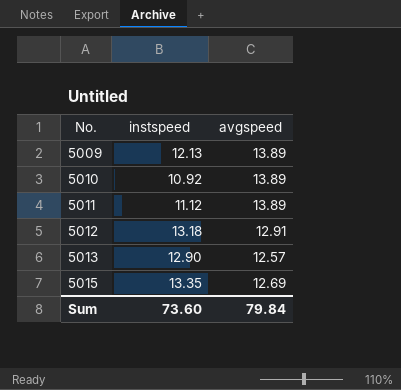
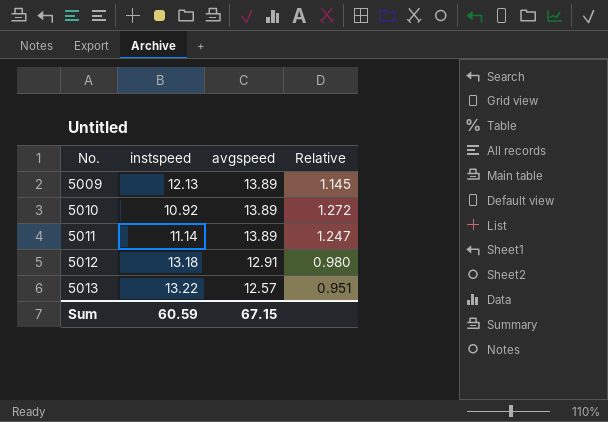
column Relative | formula: none -> [avgspeed] / [instspeed]
row 5015: 13.35 | 12.69 -> none
5011 | instspeed: 11.12 -> 11.14
5013 | instspeed: 12.90 -> 13.22
Sum | instspeed: 73.60 -> 60.59
Sum | avgspeed: 79.84 -> 67.15

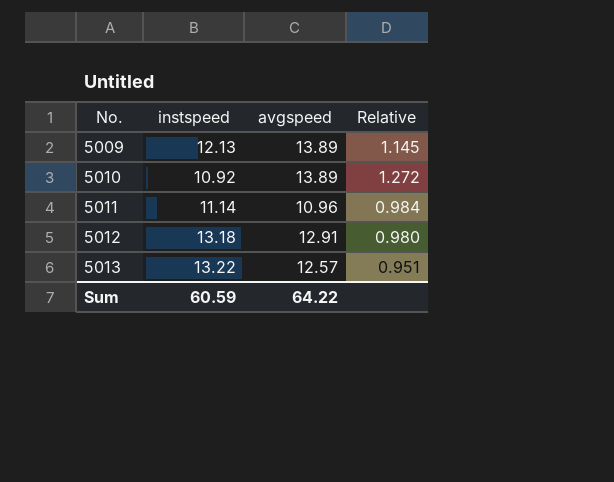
5011 | avgspeed: 13.89 -> 10.96
5011 | Relative: 1.247 -> 0.984
Sum | avgspeed: 67.15 -> 64.22

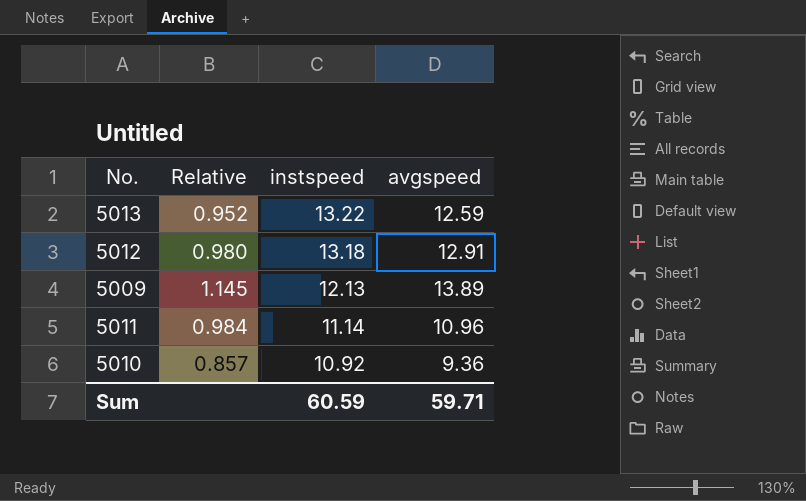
row order: No. ascending -> instspeed descending
column Relative | position: 4 -> 2
5013 | Relative: 0.951 -> 0.952
5013 | avgspeed: 12.57 -> 12.59
5010 | Relative: 1.272 -> 0.857
5010 | avgspeed: 13.89 -> 9.36
Sum | avgspeed: 64.22 -> 59.71

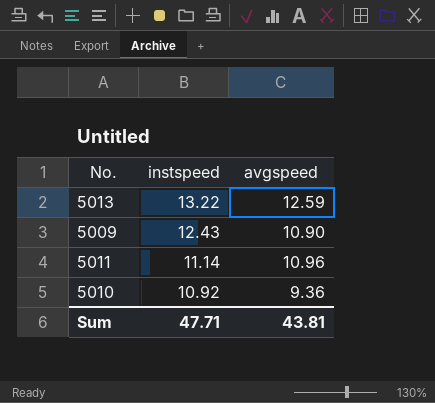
column Relative | formula: [avgspeed] / [instspeed] -> none
row 5012: 0.980 | 13.18 | 12.91 -> none
5009 | instspeed: 12.13 -> 12.43
5009 | avgspeed: 13.89 -> 10.90
Sum | instspeed: 60.59 -> 47.71
Sum | avgspeed: 59.71 -> 43.81

